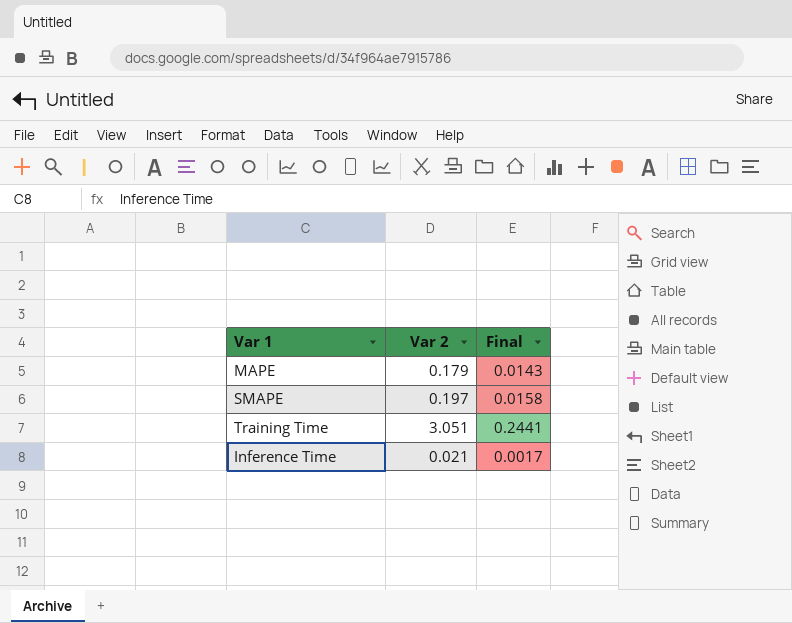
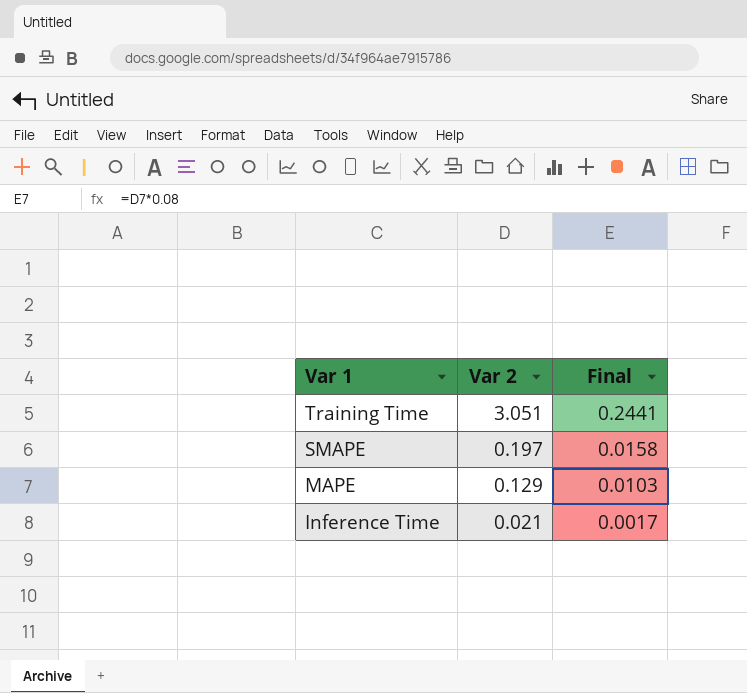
row order: none -> Var 1 descending
MAPE | Var 2: 0.179 -> 0.129
MAPE | Final: 0.0143 -> 0.0103

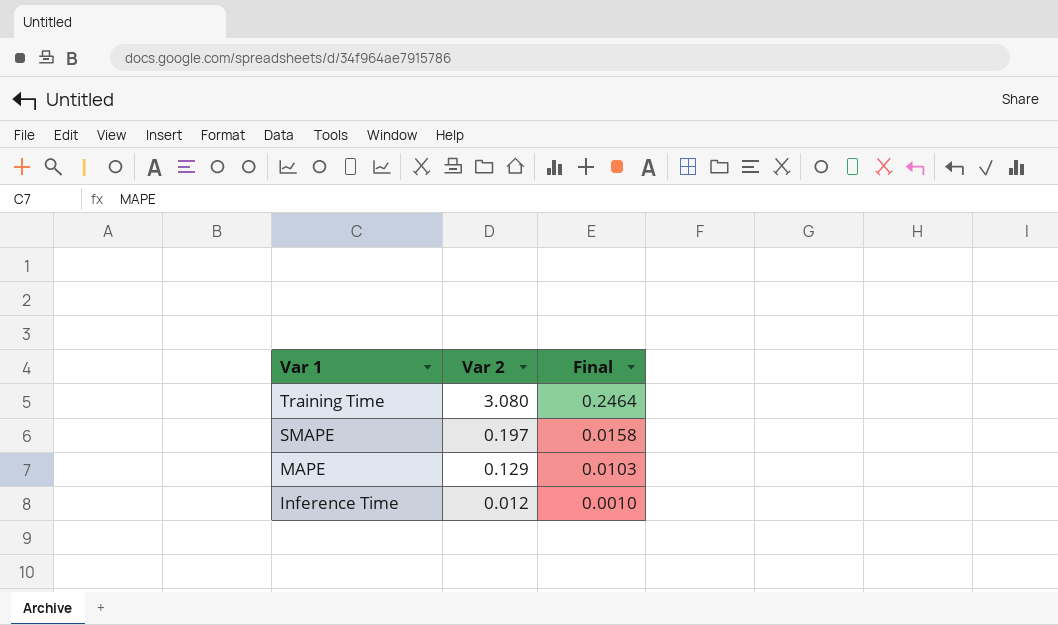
Training Time | Var 2: 3.051 -> 3.080
Training Time | Final: 0.2441 -> 0.2464
Inference Time | Var 2: 0.021 -> 0.012
Inference Time | Final: 0.0017 -> 0.0010

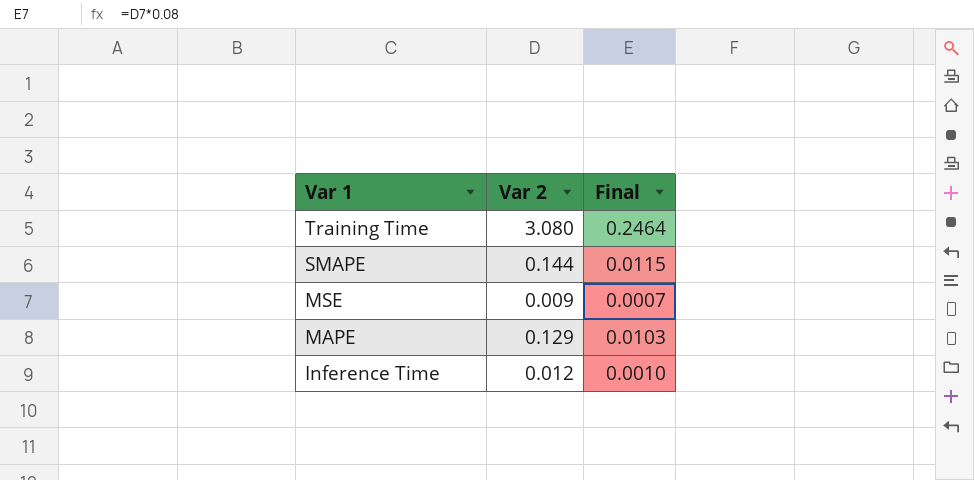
SMAPE | Var 2: 0.197 -> 0.144
SMAPE | Final: 0.0158 -> 0.0115
row MSE: none -> 0.009 | 0.0007

